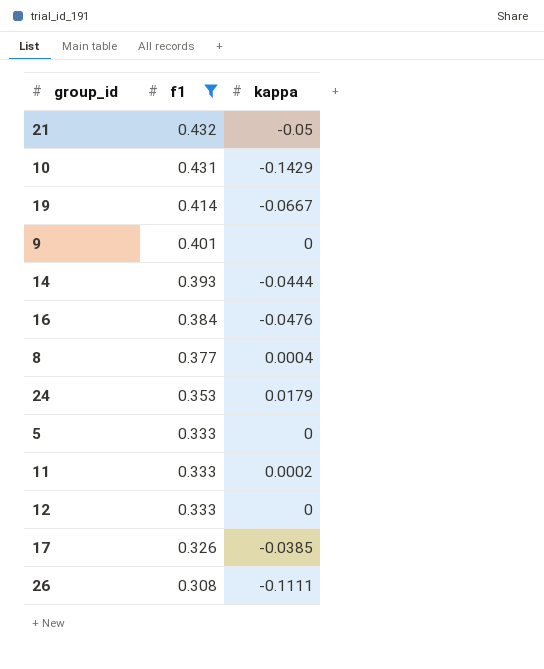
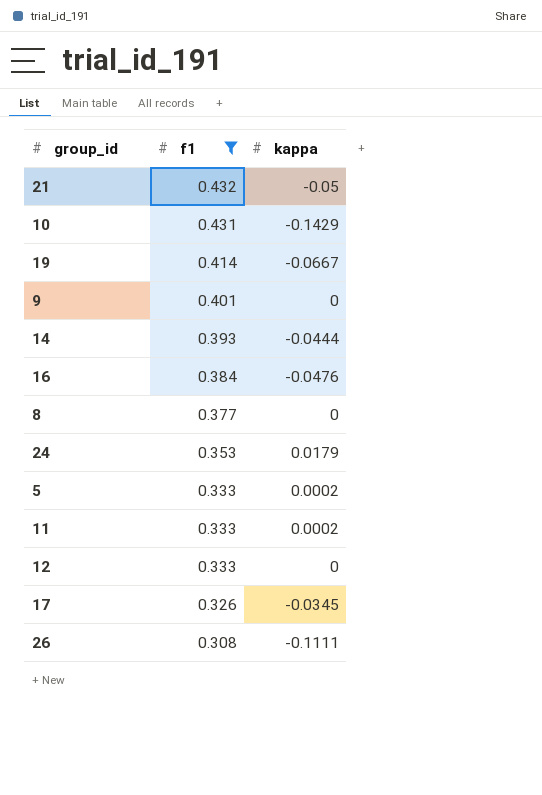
8 | kappa: 0.0004 -> 0
5 | kappa: 0 -> 0.0002
17 | kappa: -0.0385 -> -0.0345

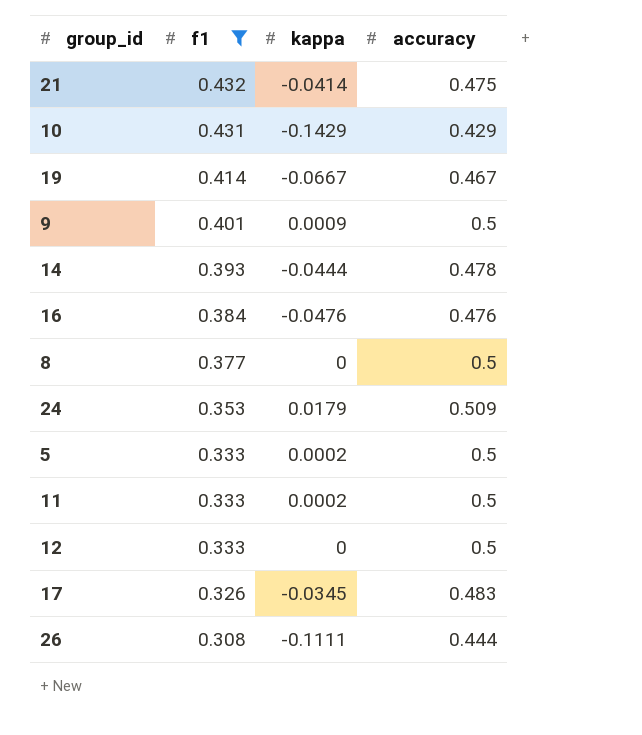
column accuracy | position: none -> 4
21 | kappa: -0.05 -> -0.0414
9 | kappa: 0 -> 0.0009

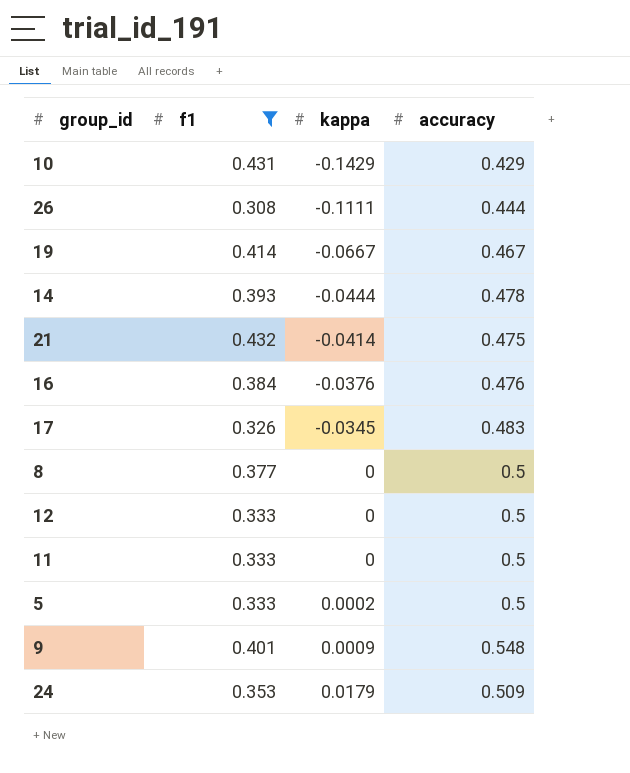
row order: f1 descending -> kappa ascending
16 | kappa: -0.0476 -> -0.0376
11 | kappa: 0.0002 -> 0
9 | accuracy: 0.5 -> 0.548

